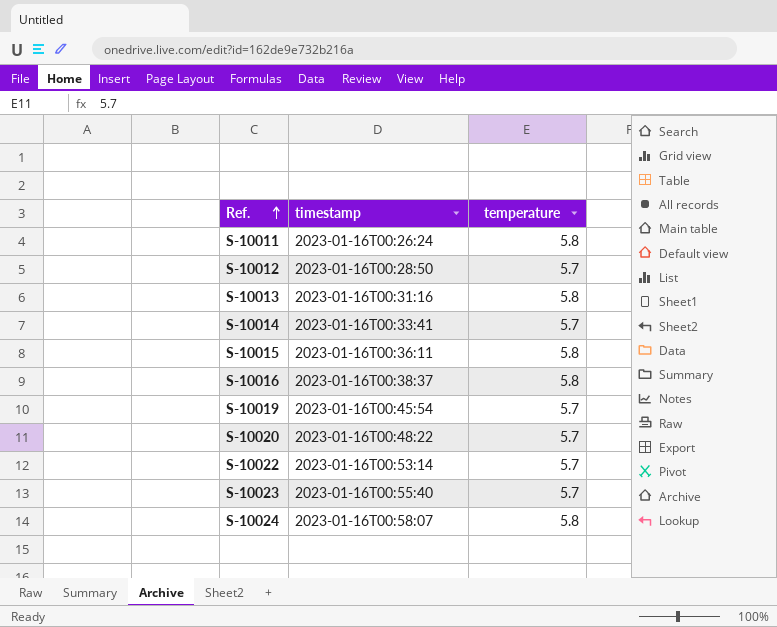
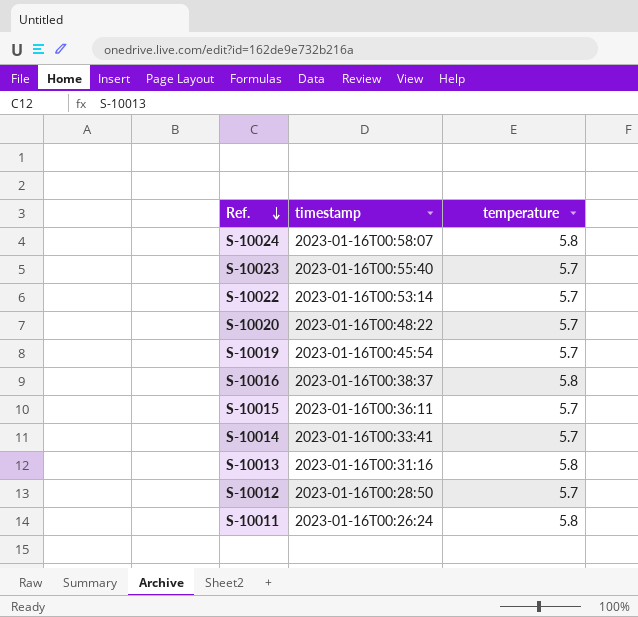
row order: Ref. ascending -> Ref. descending
S-10015 | temperature: 5.8 -> 5.7

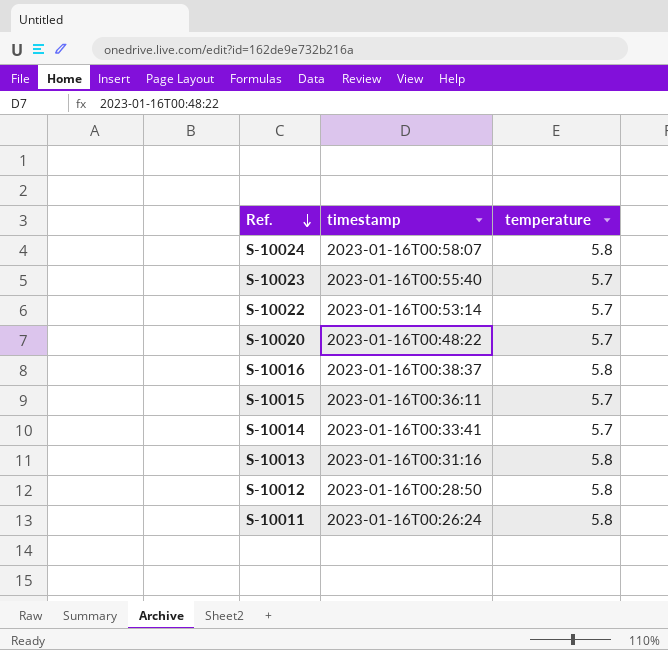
row S-10019: 2023-01-16T00:45:54 | 5.7 -> none
S-10012 | temperature: 5.7 -> 5.8

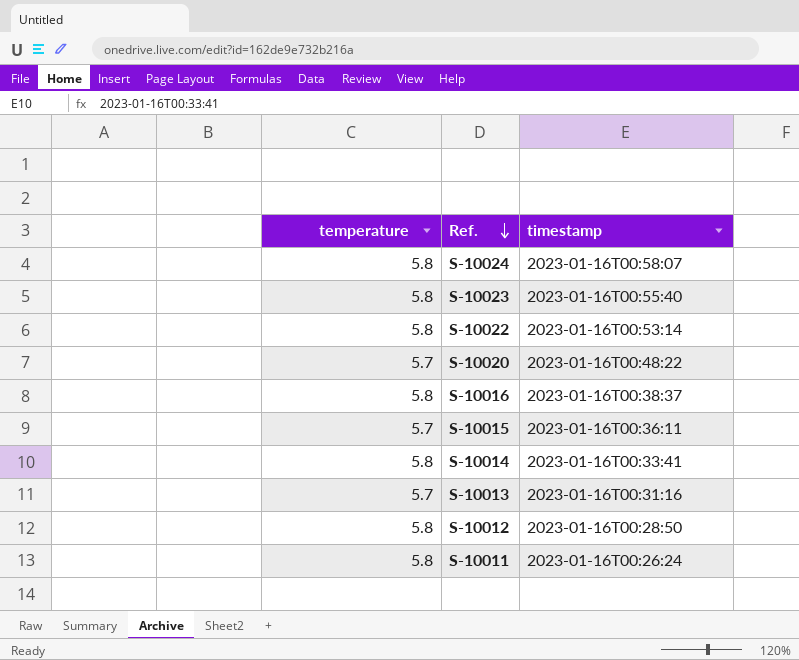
column temperature | position: 3 -> 1
S-10023 | temperature: 5.7 -> 5.8
S-10022 | temperature: 5.7 -> 5.8
S-10014 | temperature: 5.7 -> 5.8
S-10013 | temperature: 5.8 -> 5.7

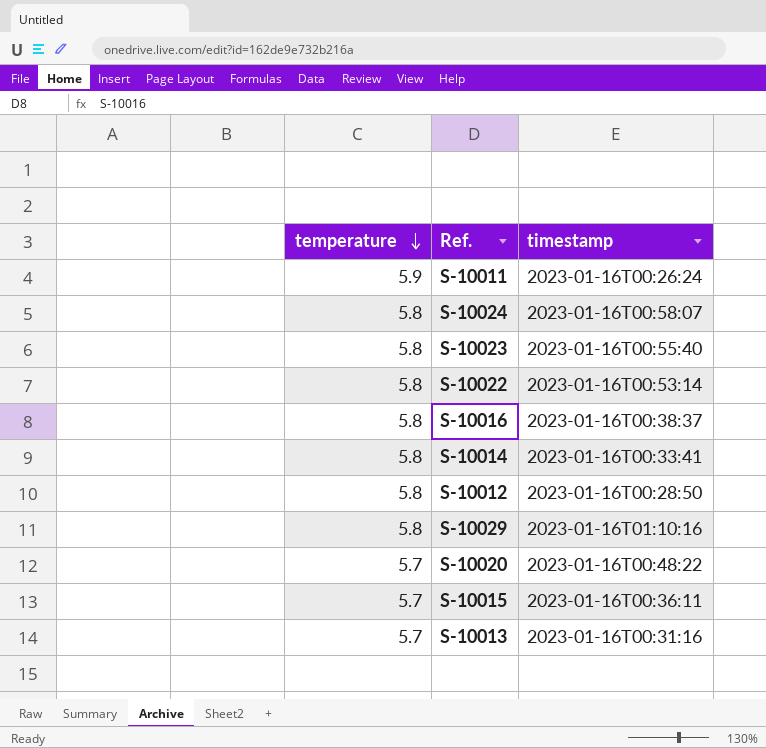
row order: Ref. descending -> temperature descending
S-10011 | temperature: 5.8 -> 5.9
row S-10029: none -> 5.8 | 2023-01-16T01:10:16

